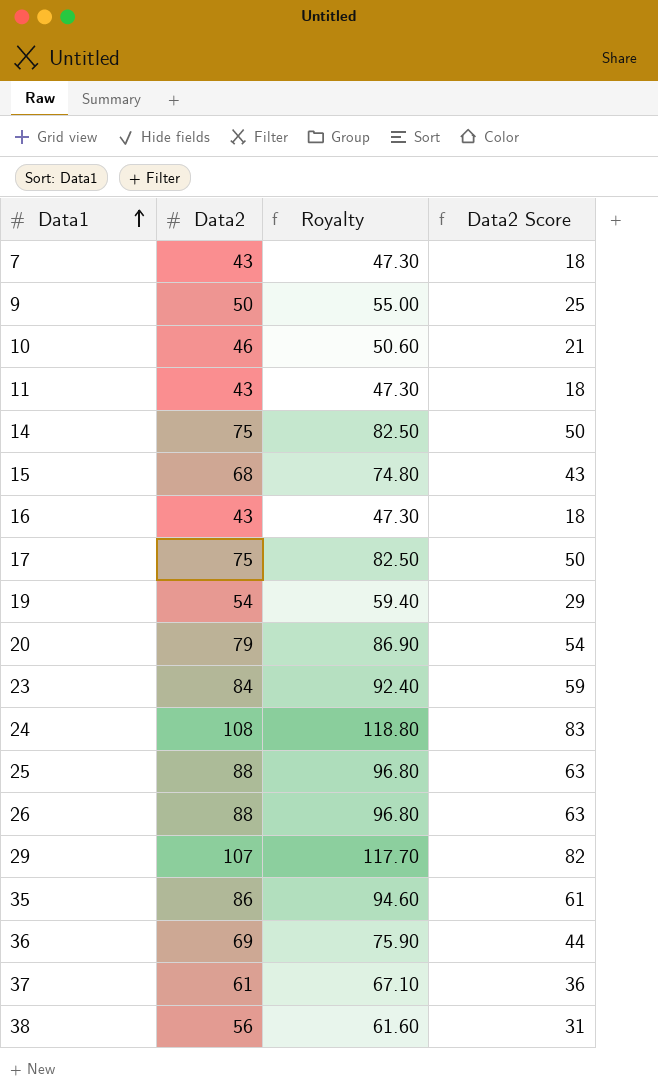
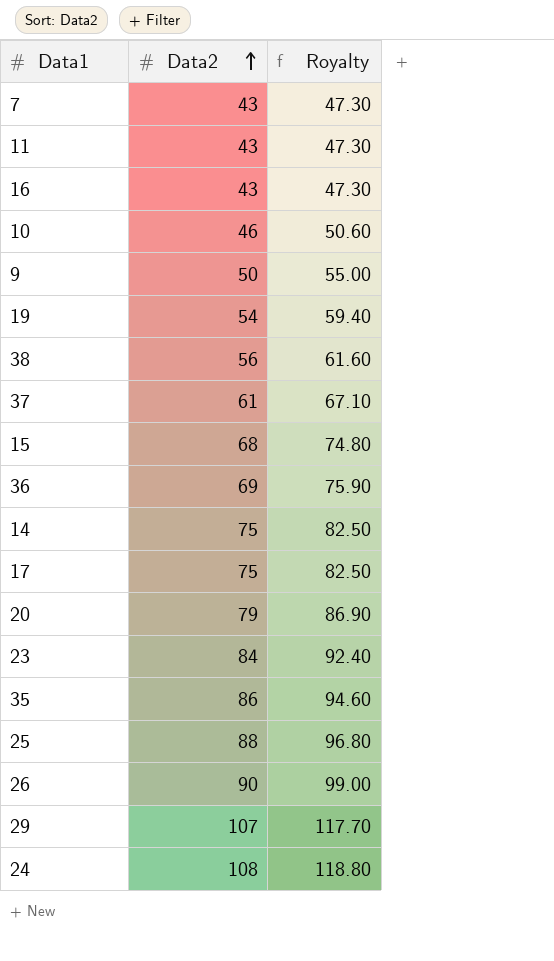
row order: Data1 ascending -> Data2 ascending
column Data2 Score | formula: [Data2] - 25 -> none
26 | Data2: 88 -> 90
26 | Royalty: 96.80 -> 99.00

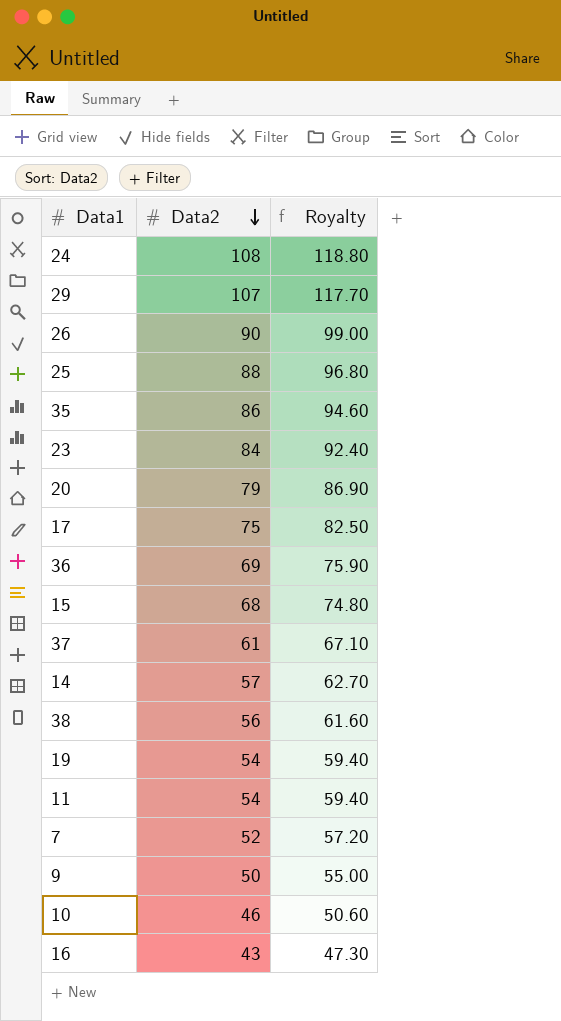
row order: Data2 ascending -> Data2 descending
14 | Data2: 75 -> 57
14 | Royalty: 82.50 -> 62.70
11 | Data2: 43 -> 54
11 | Royalty: 47.30 -> 59.40
7 | Data2: 43 -> 52
7 | Royalty: 47.30 -> 57.20

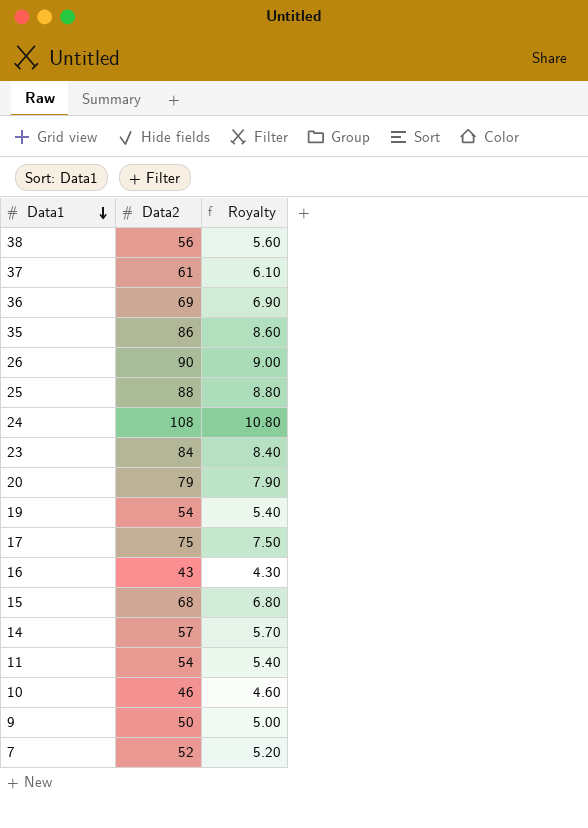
row order: Data2 descending -> Data1 descending
column Royalty | formula: [Data2] * 1.1 -> [Data2] * 0.1
row 29: 107 | 117.70 -> none

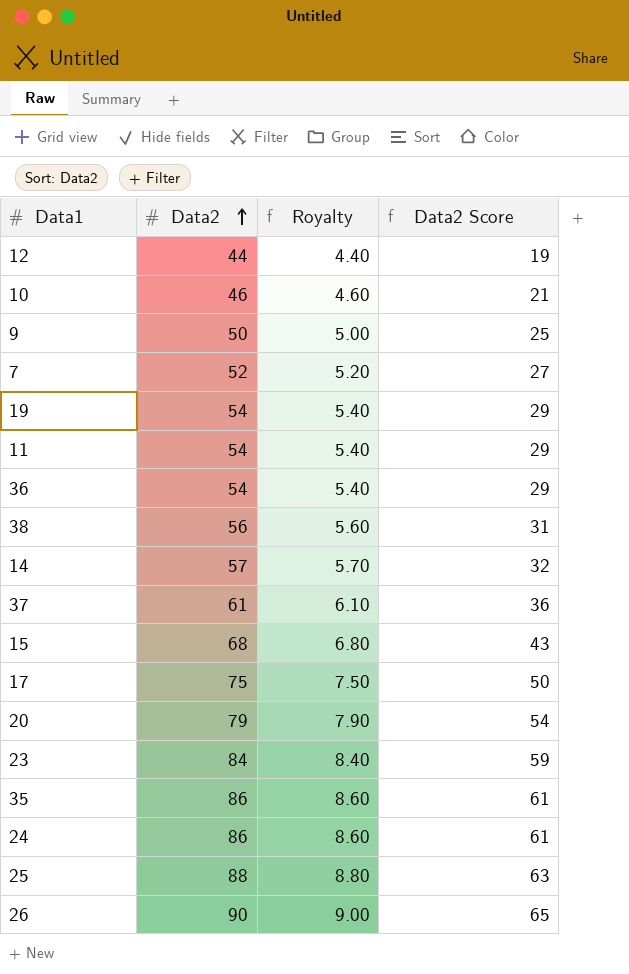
row order: Data1 descending -> Data2 ascending
column Data2 Score | formula: none -> [Data2] - 25
row 16: 43 | 4.30 -> none
row 12: none -> 44 | 4.40 | 19
36 | Data2: 69 -> 54
36 | Royalty: 6.90 -> 5.40
24 | Data2: 108 -> 86
24 | Royalty: 10.80 -> 8.60

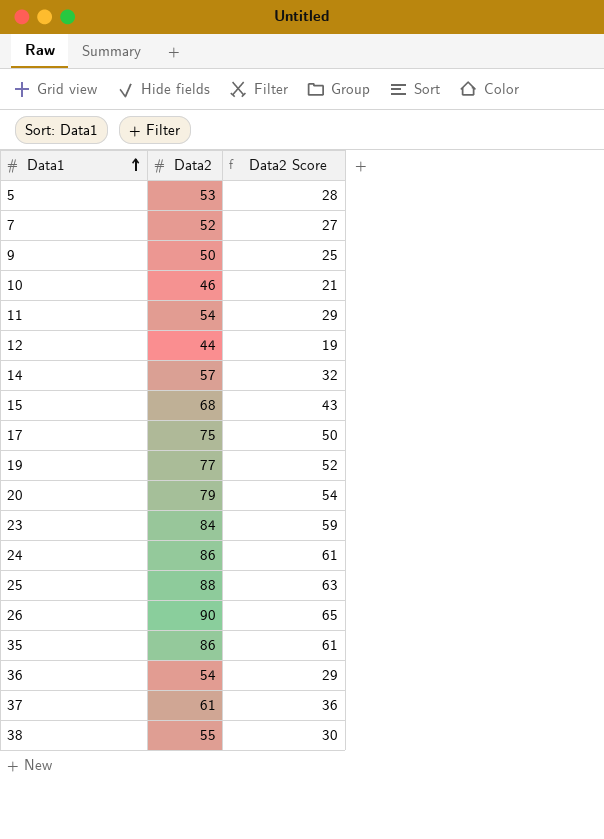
row order: Data2 ascending -> Data1 ascending
column Royalty | formula: [Data2] * 0.1 -> none
row 5: none -> 53 | 28
19 | Data2: 54 -> 77
19 | Data2 Score: 29 -> 52
38 | Data2: 56 -> 55
38 | Data2 Score: 31 -> 30

